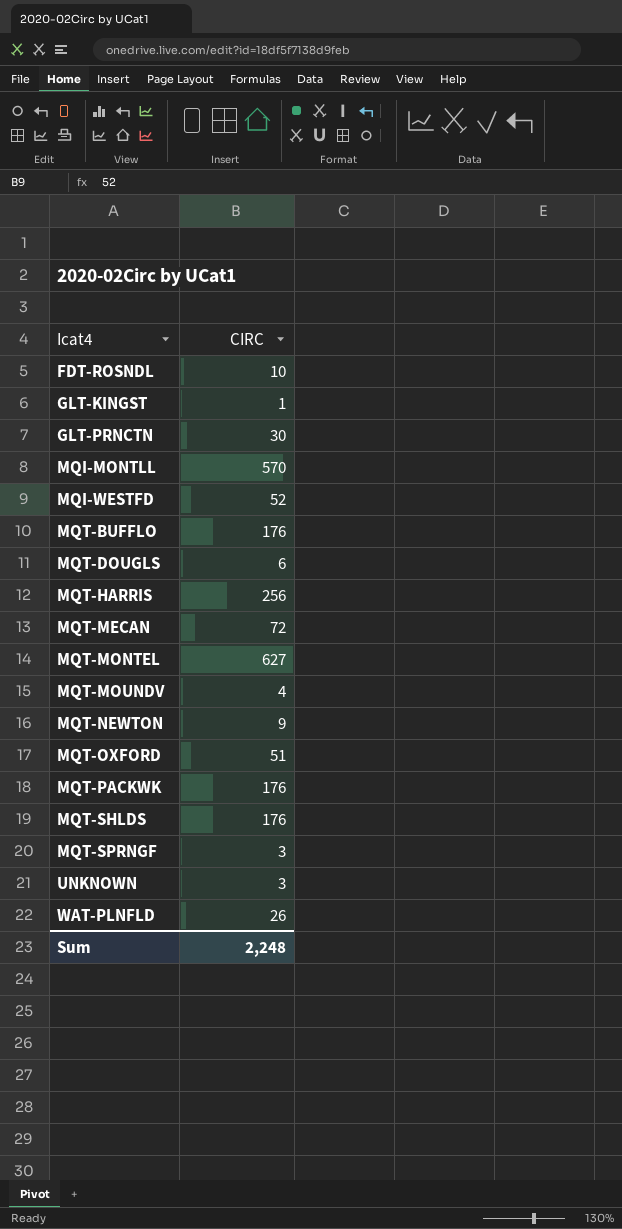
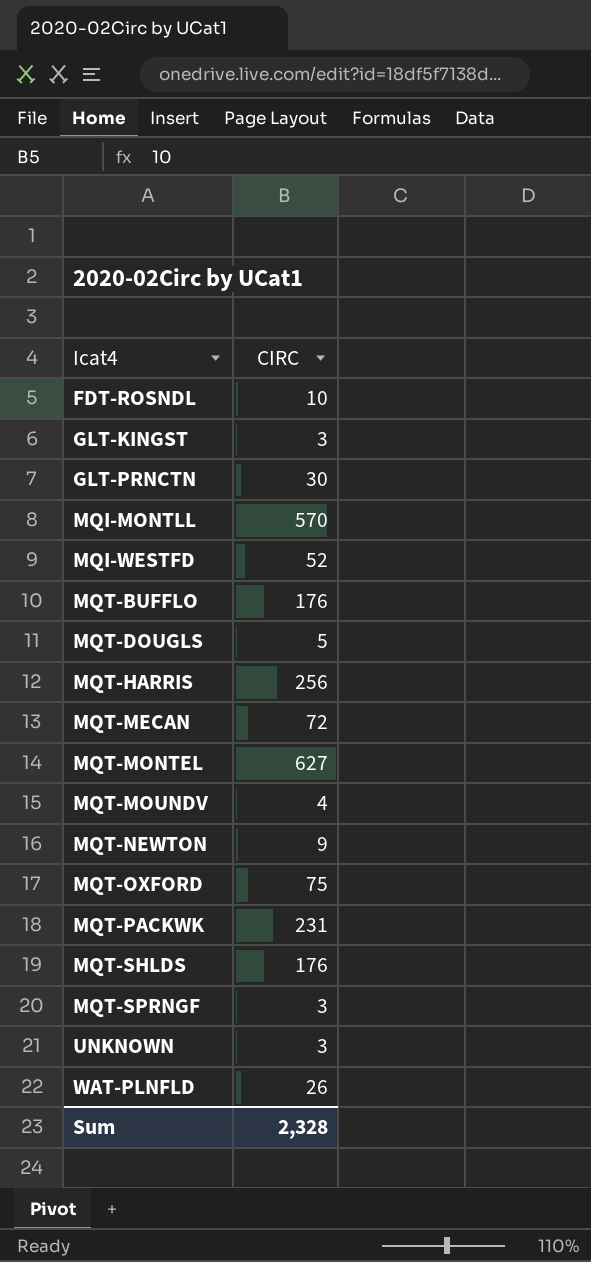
GLT-KINGST | CIRC: 1 -> 3
MQT-DOUGLS | CIRC: 6 -> 5
MQT-OXFORD | CIRC: 51 -> 75
MQT-PACKWK | CIRC: 176 -> 231
Sum | CIRC: 2,248 -> 2,328

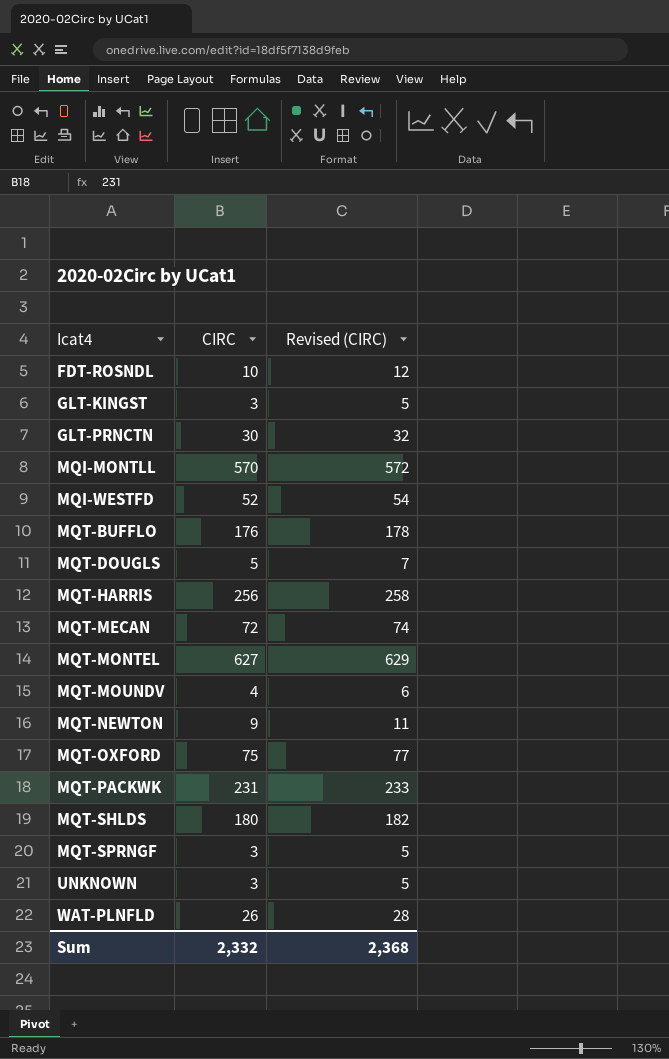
column Revised (CIRC) | formula: none -> [CIRC] + 2
MQT-SHLDS | CIRC: 176 -> 180
Sum | CIRC: 2,328 -> 2,332

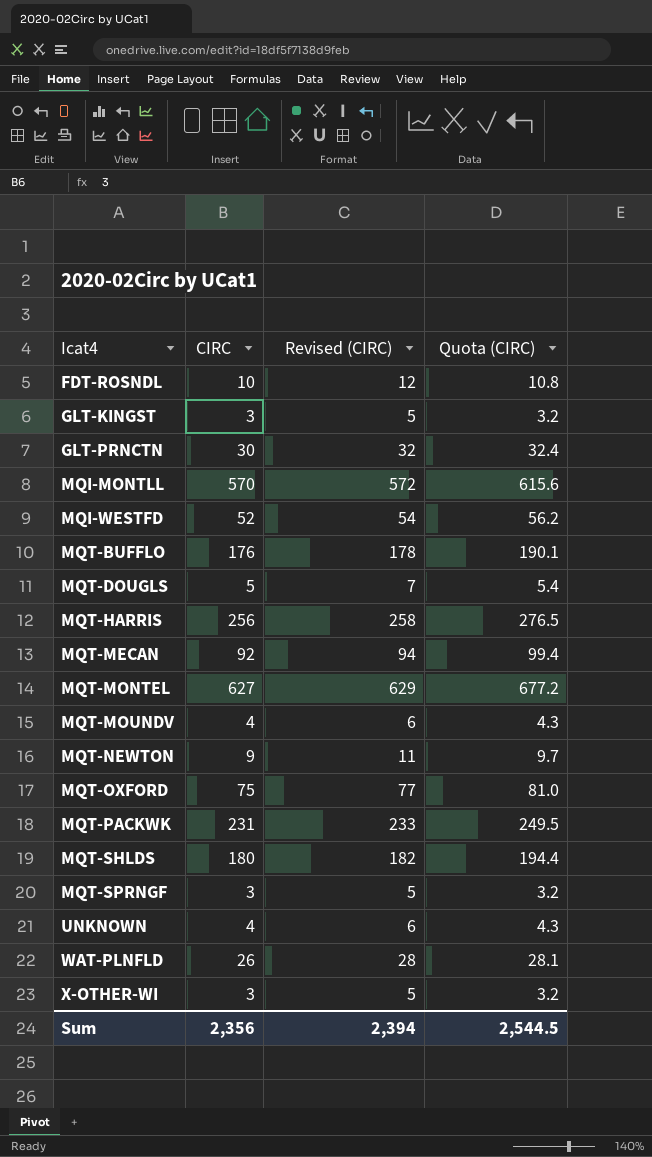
column Quota (CIRC) | formula: none -> [CIRC] * 1.08
MQT-MECAN | CIRC: 72 -> 92
MQT-MECAN | Revised (CIRC): 74 -> 94
UNKNOWN | CIRC: 3 -> 4
UNKNOWN | Revised (CIRC): 5 -> 6
row X-OTHER-WI: none -> 3 | 5 | 3.2
Sum | CIRC: 2,332 -> 2,356
Sum | Revised (CIRC): 2,368 -> 2,394

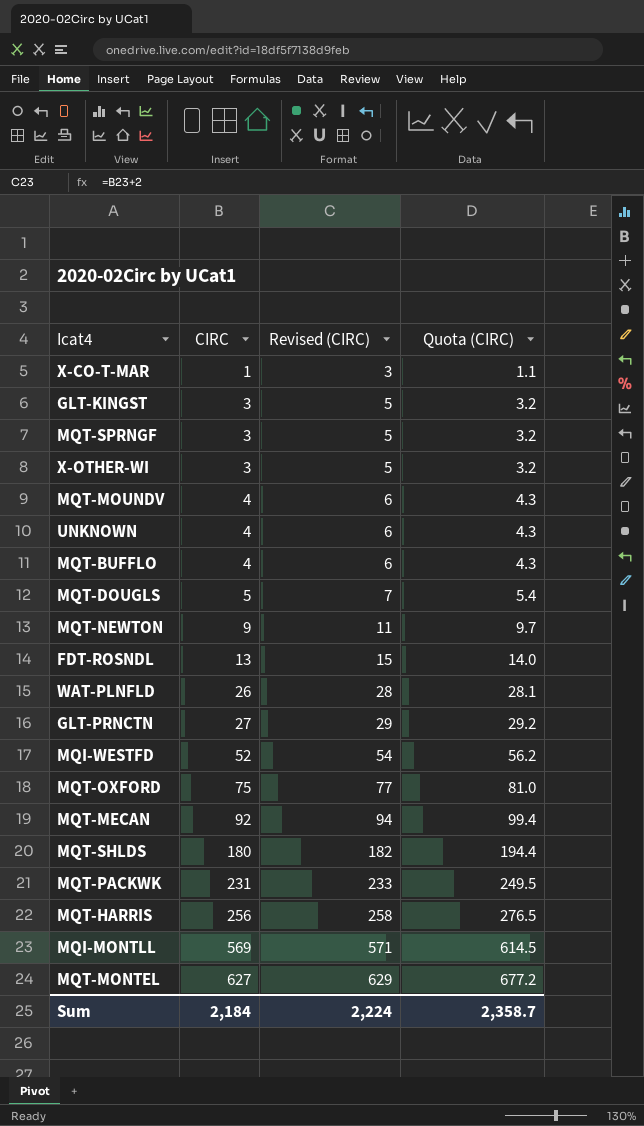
row order: Icat4 ascending -> CIRC ascending
row X-CO-T-MAR: none -> 1 | 3 | 1.1
MQT-BUFFLO | CIRC: 176 -> 4
MQT-BUFFLO | Revised (CIRC): 178 -> 6
MQT-BUFFLO | Quota (CIRC): 190.1 -> 4.3
FDT-ROSNDL | CIRC: 10 -> 13
FDT-ROSNDL | Revised (CIRC): 12 -> 15
FDT-ROSNDL | Quota (CIRC): 10.8 -> 14.0
GLT-PRNCTN | CIRC: 30 -> 27
GLT-PRNCTN | Revised (CIRC): 32 -> 29
GLT-PRNCTN | Quota (CIRC): 32.4 -> 29.2
MQI-MONTLL | CIRC: 570 -> 569
MQI-MONTLL | Revised (CIRC): 572 -> 571
MQI-MONTLL | Quota (CIRC): 615.6 -> 614.5
Sum | CIRC: 2,356 -> 2,184
Sum | Revised (CIRC): 2,394 -> 2,224
Sum | Quota (CIRC): 2,544.5 -> 2,358.7

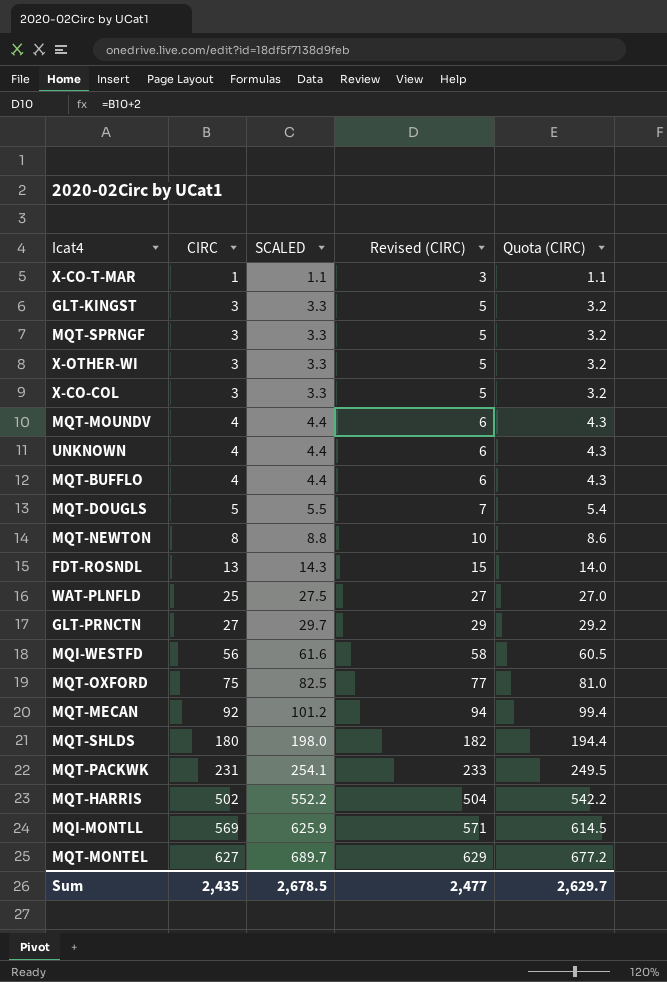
column SCALED | formula: none -> [CIRC] * 1.1
row X-CO-COL: none -> 3 | 3.3 | 5 | 3.2
MQT-NEWTON | CIRC: 9 -> 8
MQT-NEWTON | Revised (CIRC): 11 -> 10
MQT-NEWTON | Quota (CIRC): 9.7 -> 8.6
WAT-PLNFLD | CIRC: 26 -> 25
WAT-PLNFLD | Revised (CIRC): 28 -> 27
WAT-PLNFLD | Quota (CIRC): 28.1 -> 27.0
MQI-WESTFD | CIRC: 52 -> 56
MQI-WESTFD | Revised (CIRC): 54 -> 58
MQI-WESTFD | Quota (CIRC): 56.2 -> 60.5
MQT-HARRIS | CIRC: 256 -> 502
MQT-HARRIS | Revised (CIRC): 258 -> 504
MQT-HARRIS | Quota (CIRC): 276.5 -> 542.2
Sum | CIRC: 2,184 -> 2,435
Sum | Revised (CIRC): 2,224 -> 2,477
Sum | Quota (CIRC): 2,358.7 -> 2,629.7

